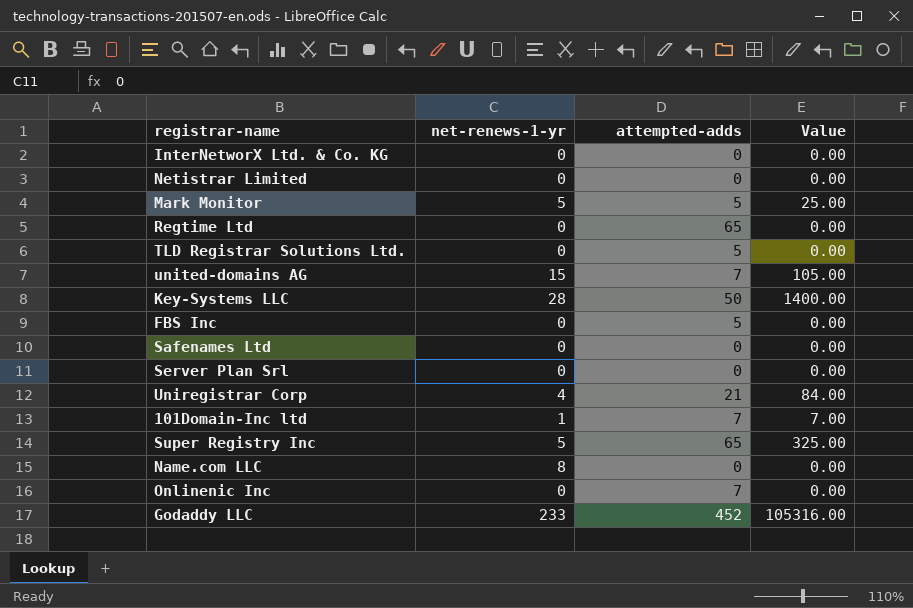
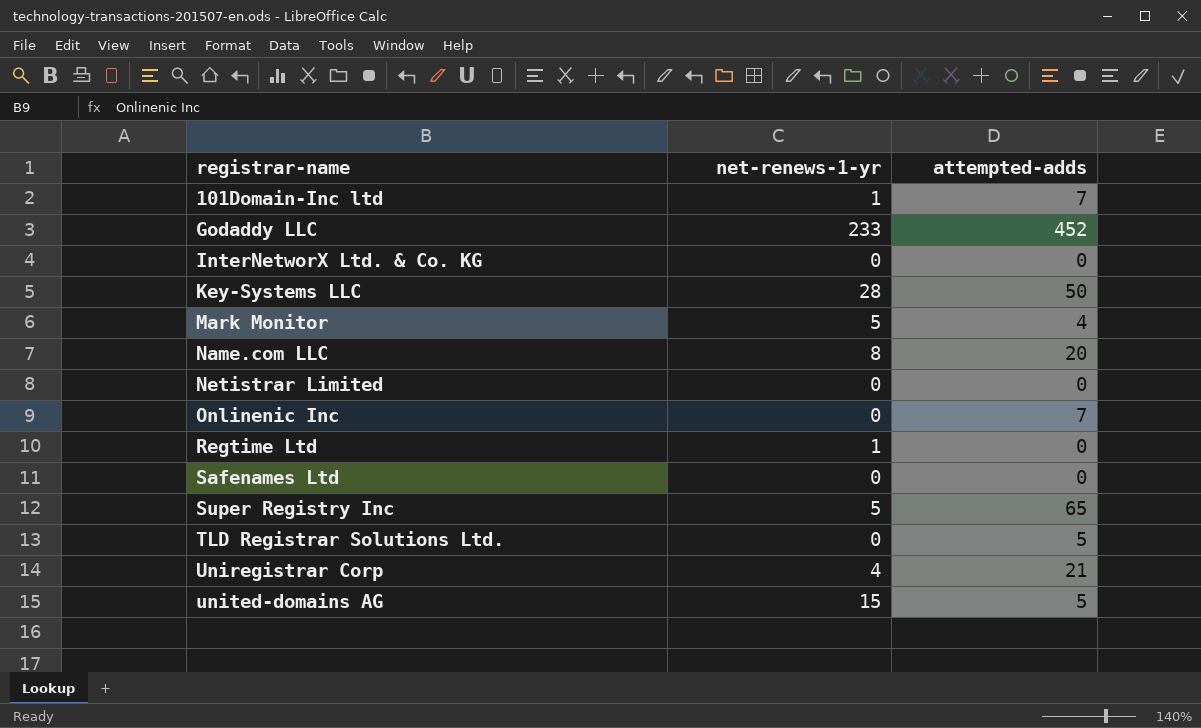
row order: none -> registrar-name ascending
column Value | formula: [net-renews-1-yr] * [attempted-adds] -> none
row FBS Inc: 0 | 5 | 0.00 -> none
row Server Plan Srl: 0 | 0 | 0.00 -> none
Mark Monitor | attempted-adds: 5 -> 4
Name.com LLC | attempted-adds: 0 -> 20
Regtime Ltd | net-renews-1-yr: 0 -> 1
Regtime Ltd | attempted-adds: 65 -> 0
united-domains AG | attempted-adds: 7 -> 5

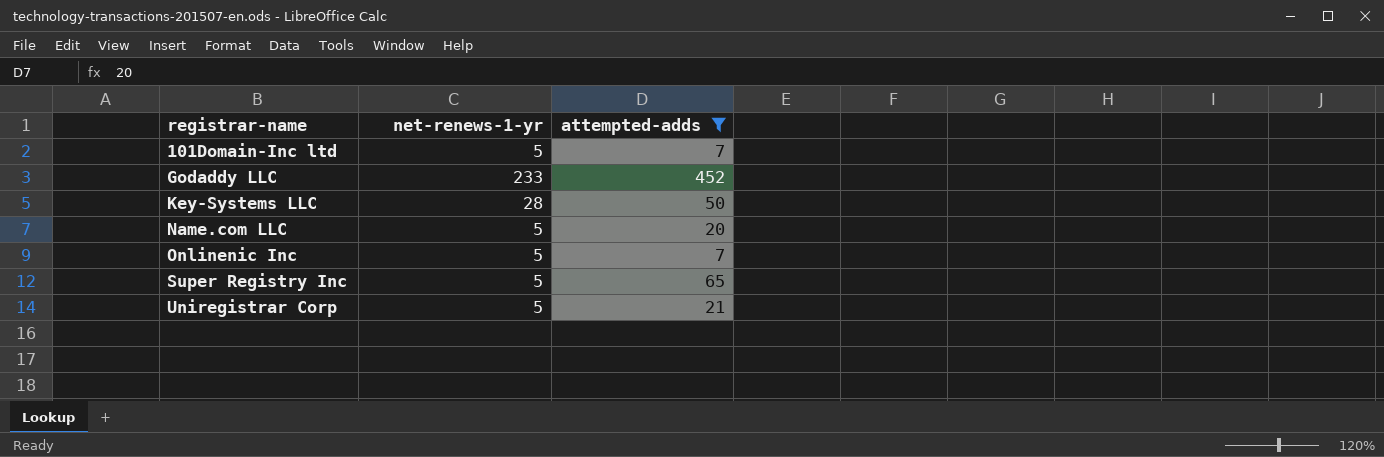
filter: none -> attempted-adds >= 7
101Domain-Inc ltd | net-renews-1-yr: 1 -> 5
Name.com LLC | net-renews-1-yr: 8 -> 5
Onlinenic Inc | net-renews-1-yr: 0 -> 5
Uniregistrar Corp | net-renews-1-yr: 4 -> 5

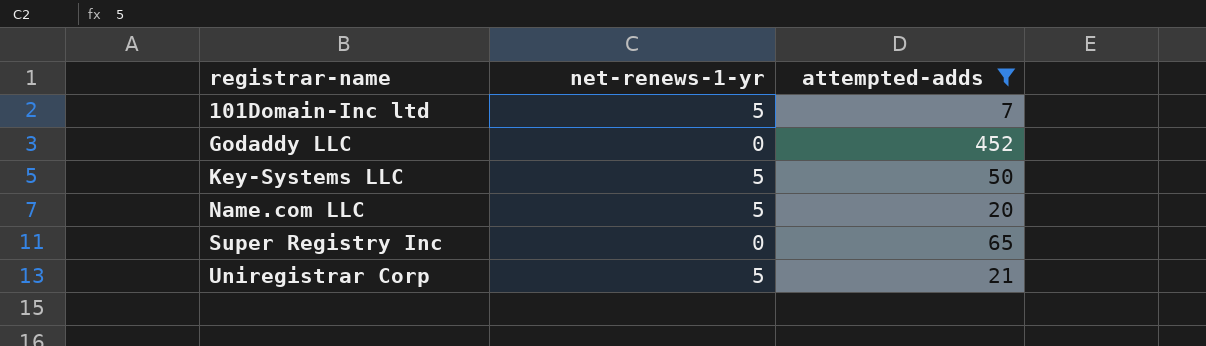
row Onlinenic Inc: 5 | 7 -> none
Godaddy LLC | net-renews-1-yr: 233 -> 0
Key-Systems LLC | net-renews-1-yr: 28 -> 5
Super Registry Inc | net-renews-1-yr: 5 -> 0

